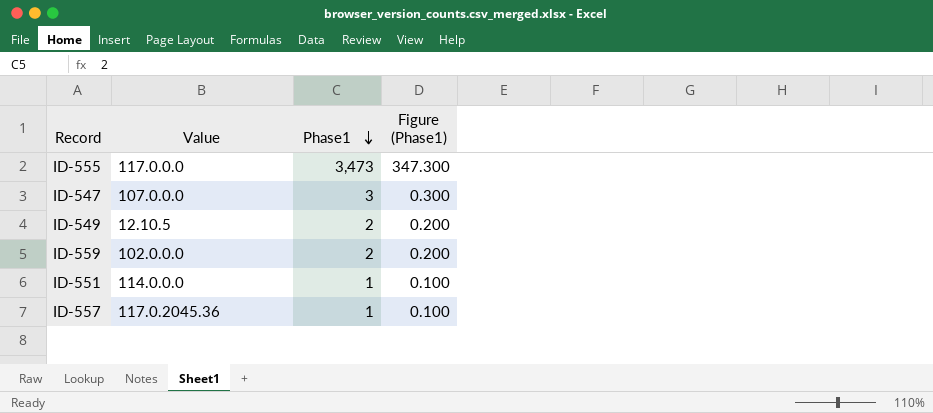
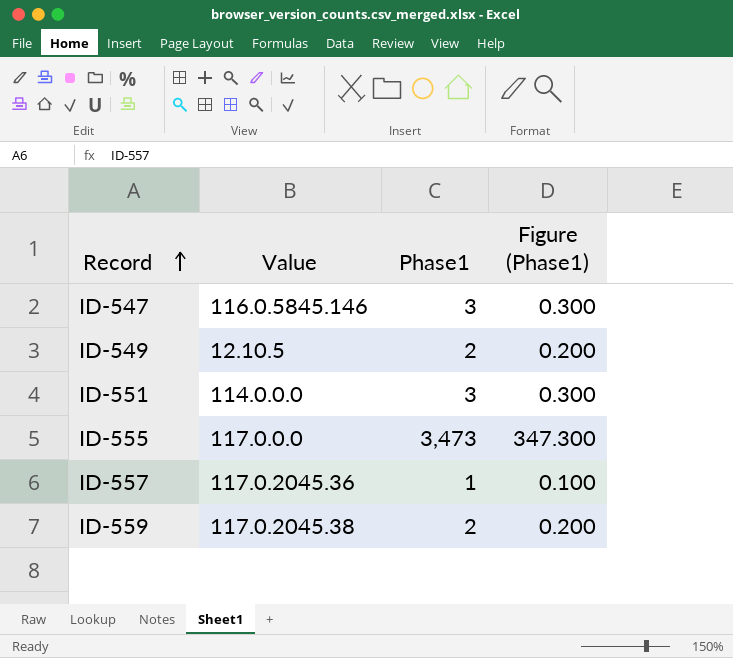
row order: Phase1 descending -> Record ascending
ID-547 | Value: 107.0.0.0 -> 116.0.5845.146
ID-551 | Phase1: 1 -> 3
ID-551 | Figure (Phase1): 0.100 -> 0.300
ID-559 | Value: 102.0.0.0 -> 117.0.2045.38

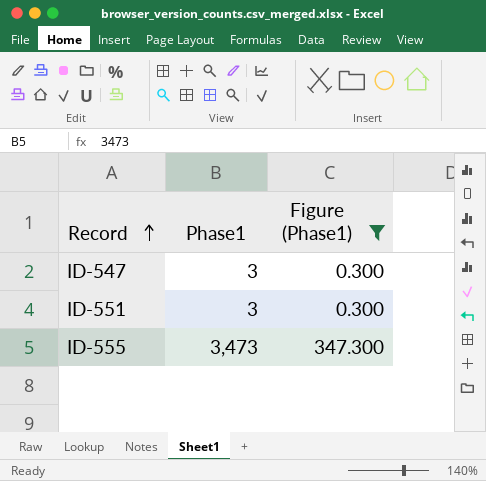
filter: none -> Figure (Phase1) >= 0.300
column Value | position: 2 -> none

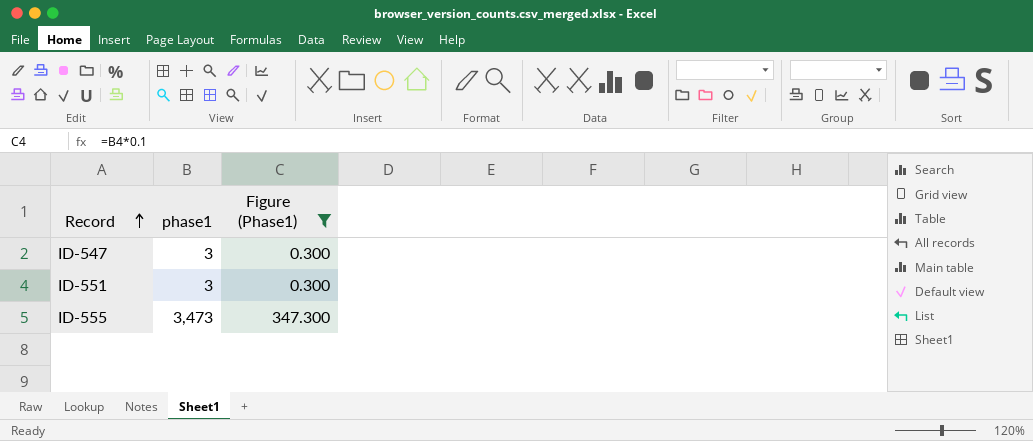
column name: Phase1 -> phase1

